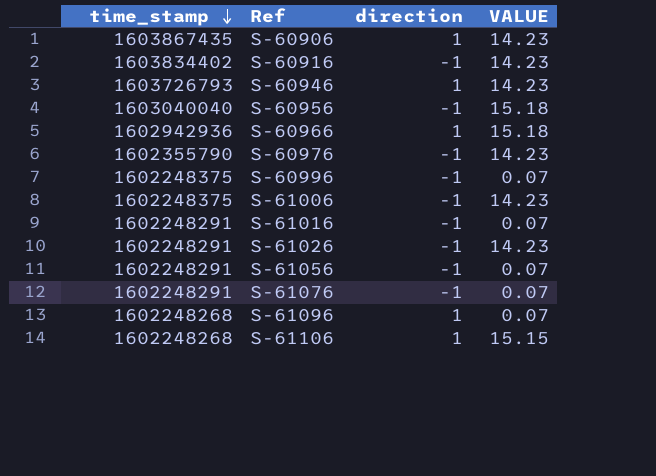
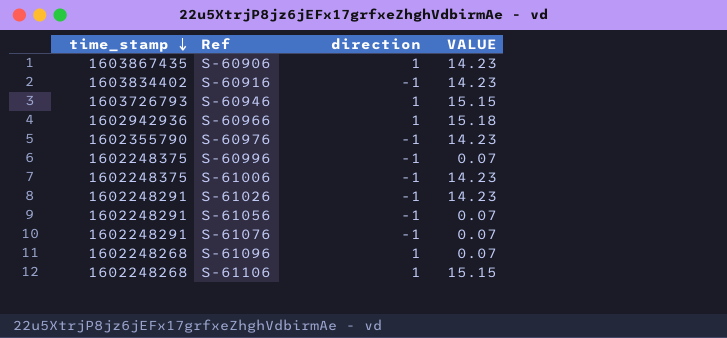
row S-60956: 1603040040 | -1 | 15.18 -> none
row S-61016: 1602248291 | -1 | 0.07 -> none
S-60946 | VALUE: 14.23 -> 15.15

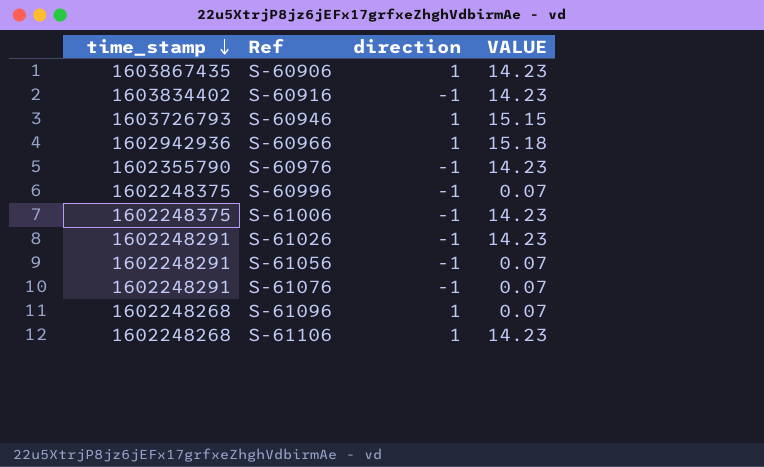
S-61106 | VALUE: 15.15 -> 14.23

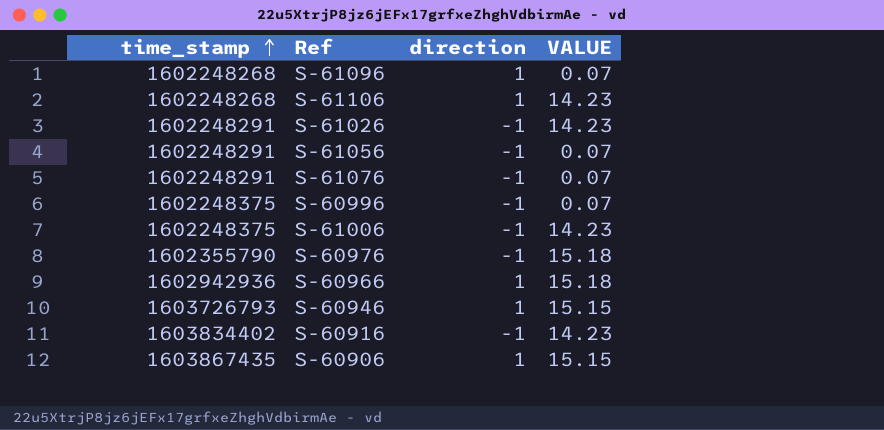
row order: time_stamp descending -> time_stamp ascending
S-60976 | VALUE: 14.23 -> 15.18
S-60906 | VALUE: 14.23 -> 15.15

